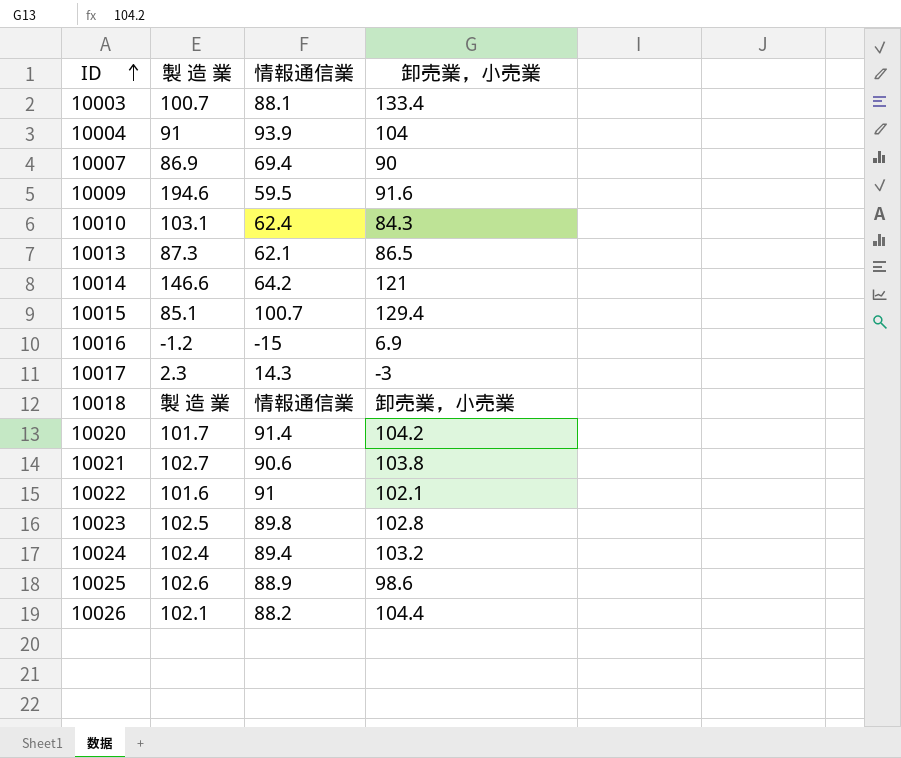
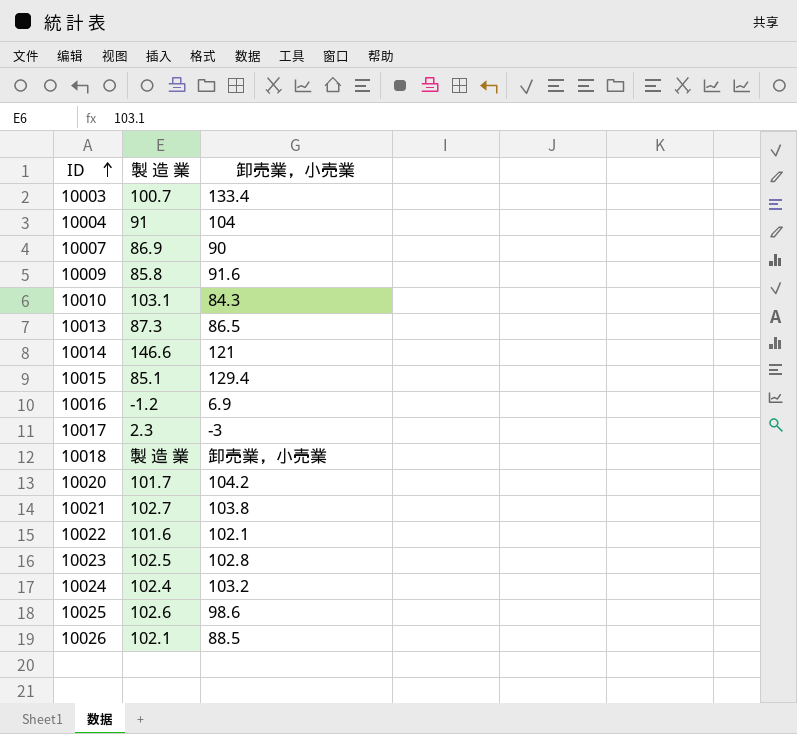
column 情報通信業 | position: 3 -> none
10009 | 製 造 業: 194.6 -> 85.8
10026 | 卸売業，小売業: 104.4 -> 88.5

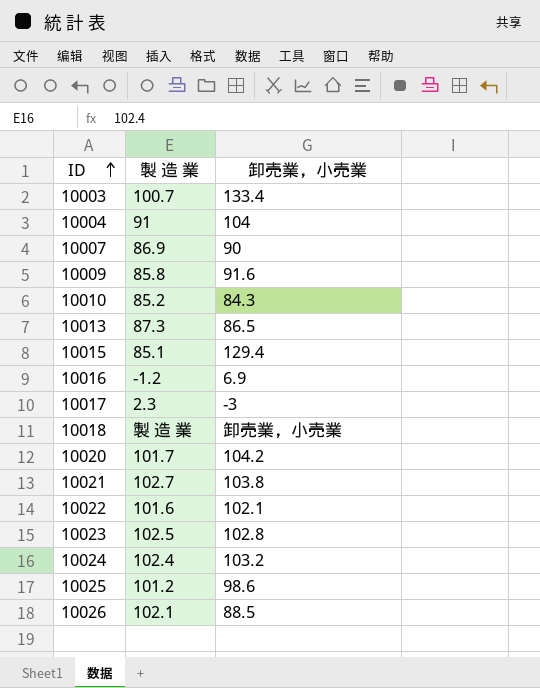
row 10014: 146.6 | 121 -> none
10010 | 製 造 業: 103.1 -> 85.2
10025 | 製 造 業: 102.6 -> 101.2

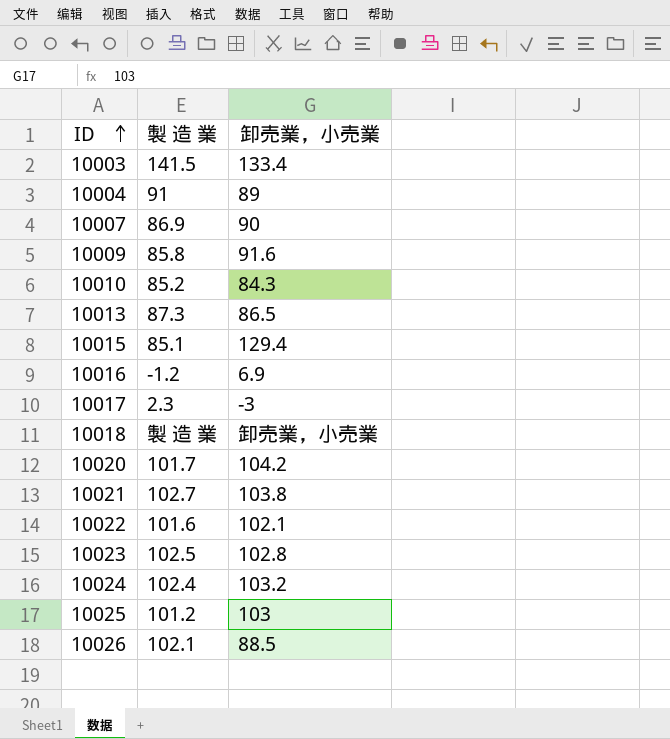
10003 | 製 造 業: 100.7 -> 141.5
10004 | 卸売業，小売業: 104 -> 89
10025 | 卸売業，小売業: 98.6 -> 103

